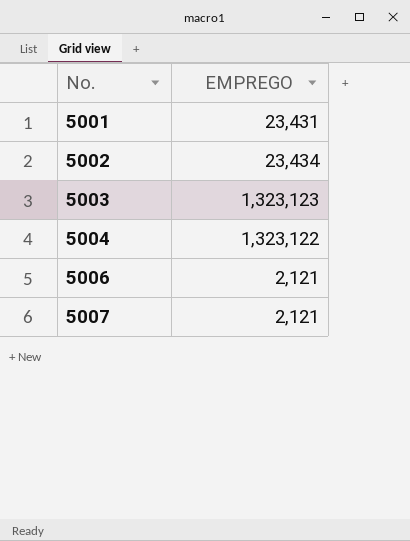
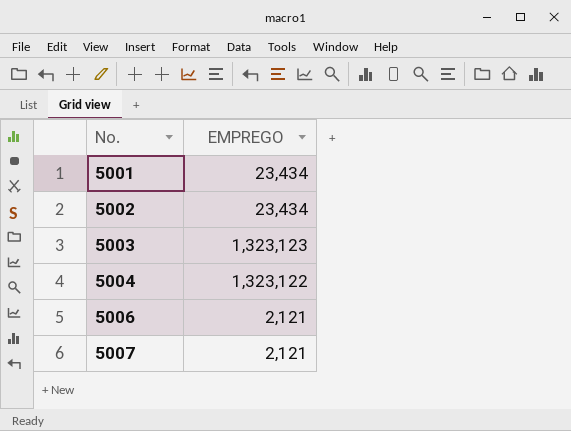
5001 | EMPREGO: 23,431 -> 23,434

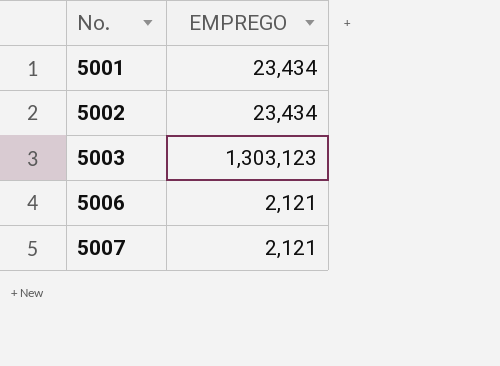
row 5004: 1,323,122 -> none
5003 | EMPREGO: 1,323,123 -> 1,303,123

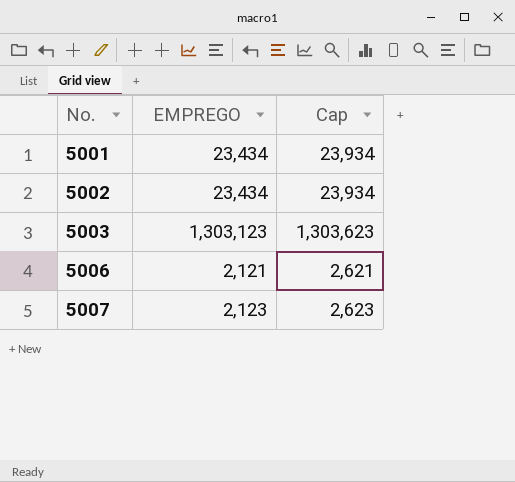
column Cap | formula: none -> [EMPREGO] + 500
5007 | EMPREGO: 2,121 -> 2,123

